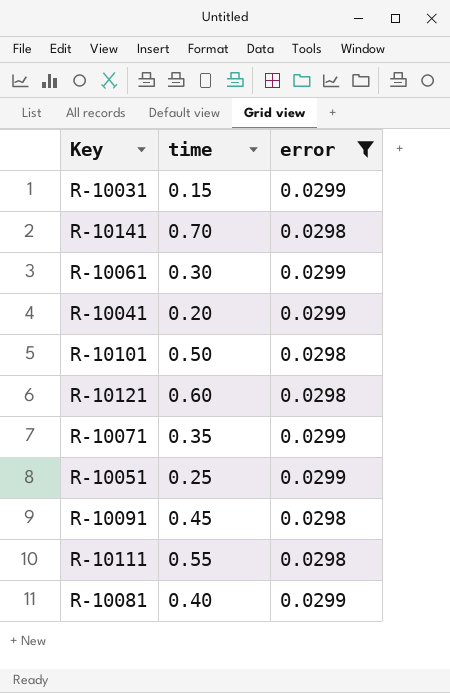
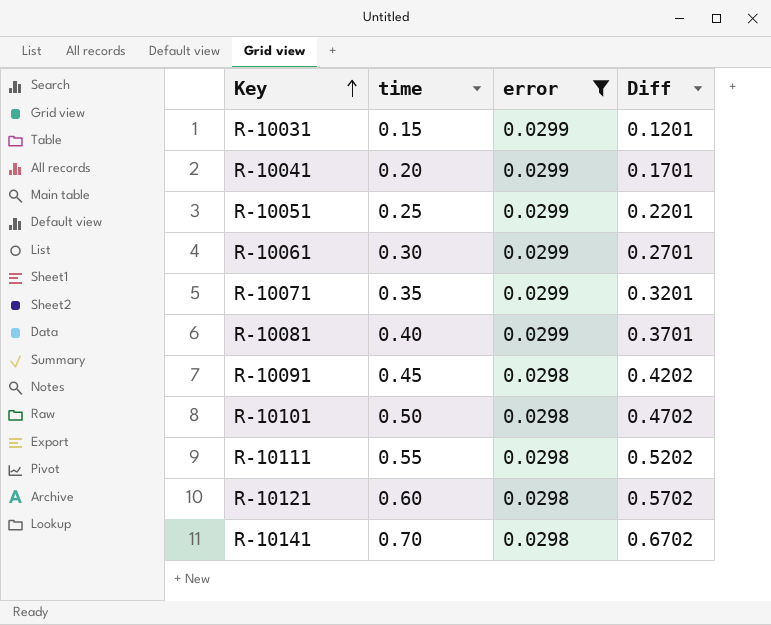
row order: none -> Key ascending
column Diff | formula: none -> [time] - [error]

